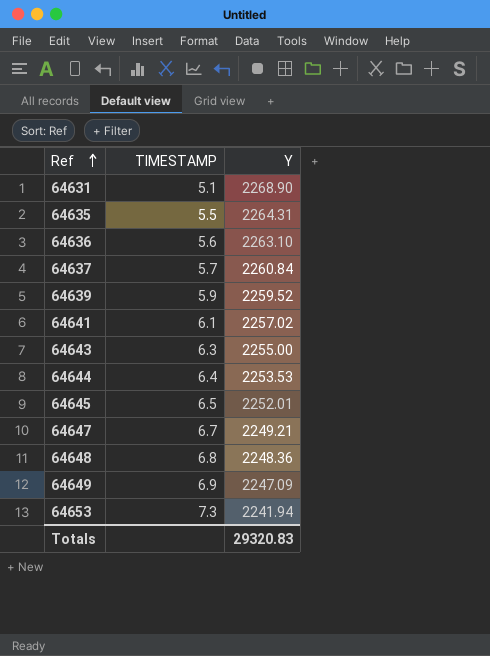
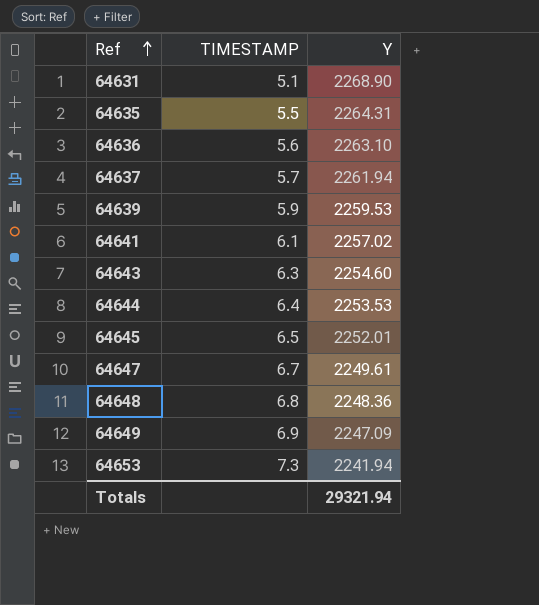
64637 | Y: 2260.84 -> 2261.94
64639 | Y: 2259.52 -> 2259.53
64643 | Y: 2255.00 -> 2254.60
64647 | Y: 2249.21 -> 2249.61
Totals | Y: 29320.83 -> 29321.94

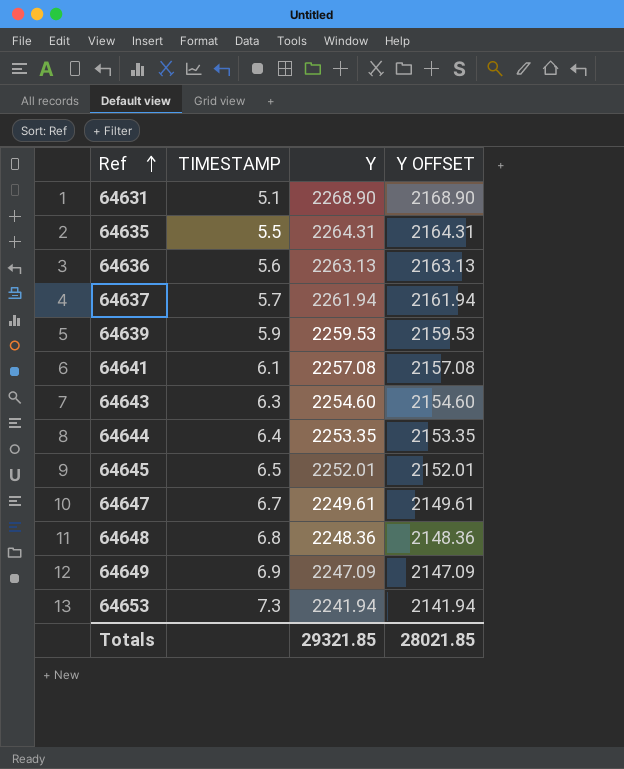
column Y OFFSET | formula: none -> [Y] - 100
64636 | Y: 2263.10 -> 2263.13
64641 | Y: 2257.02 -> 2257.08
64644 | Y: 2253.53 -> 2253.35
Totals | Y: 29321.94 -> 29321.85

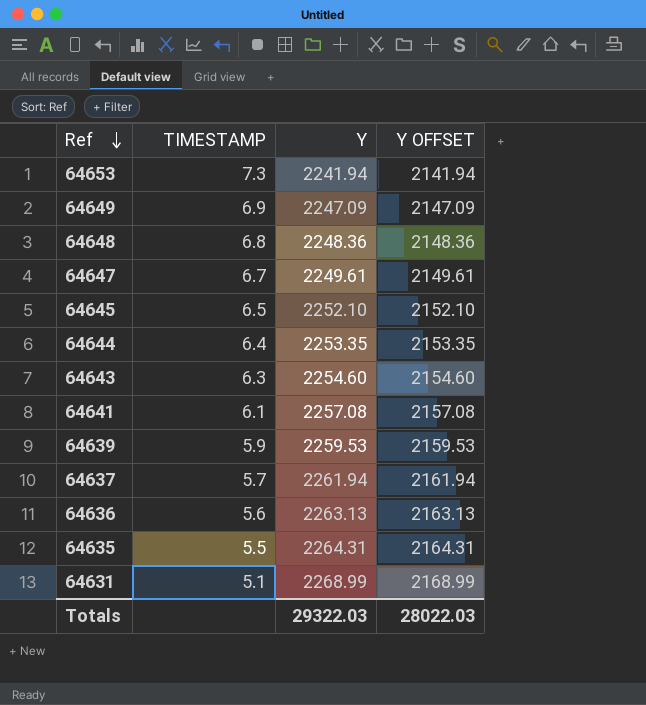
row order: Ref ascending -> Ref descending
64645 | Y: 2252.01 -> 2252.10
64645 | Y OFFSET: 2152.01 -> 2152.10
64631 | Y: 2268.90 -> 2268.99
64631 | Y OFFSET: 2168.90 -> 2168.99
Totals | Y: 29321.85 -> 29322.03
Totals | Y OFFSET: 28021.85 -> 28022.03

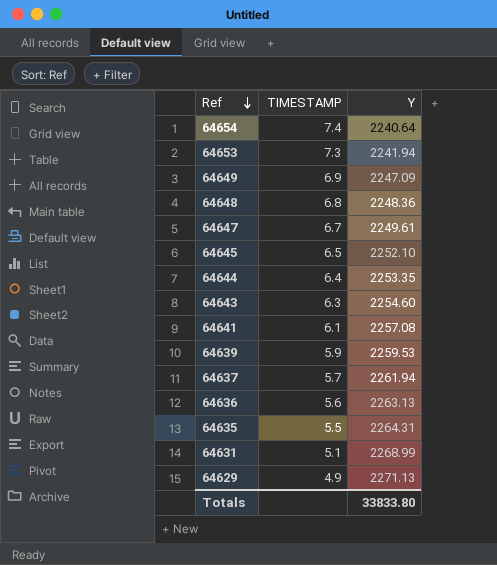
column Y OFFSET | formula: [Y] - 100 -> none
row 64654: none -> 7.4 | 2240.64
row 64629: none -> 4.9 | 2271.13
Totals | Y: 29322.03 -> 33833.80

